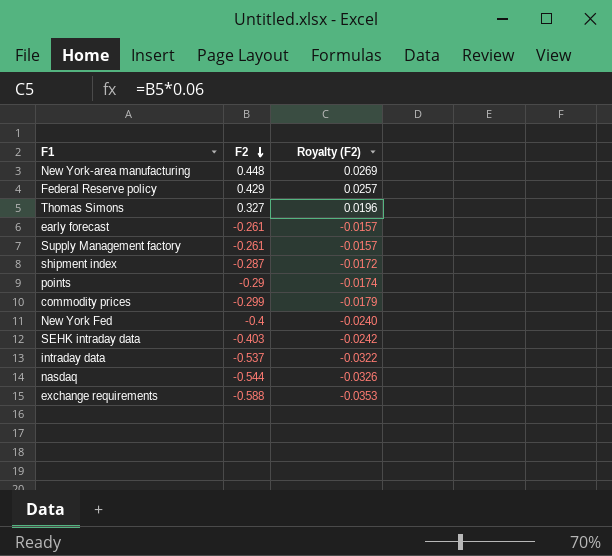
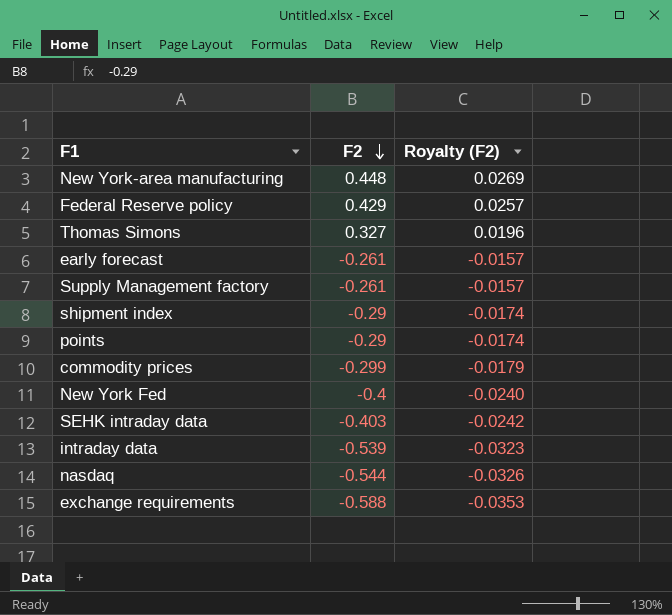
shipment index | F2: -0.287 -> -0.29
shipment index | Royalty (F2): -0.0172 -> -0.0174
intraday data | F2: -0.537 -> -0.539
intraday data | Royalty (F2): -0.0322 -> -0.0323

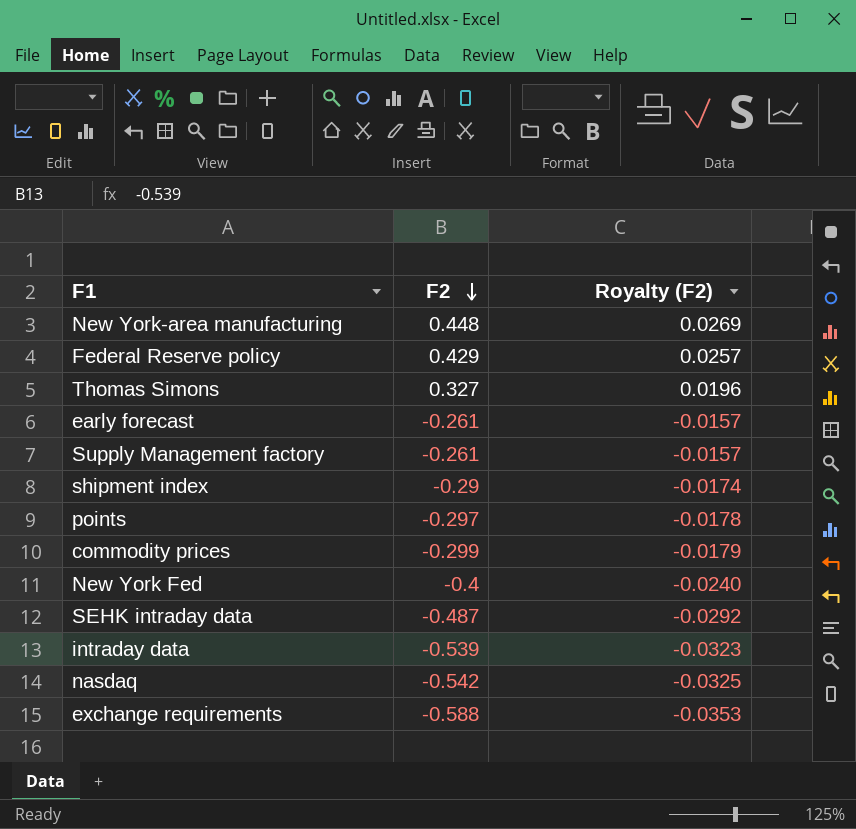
points | F2: -0.29 -> -0.297
points | Royalty (F2): -0.0174 -> -0.0178
SEHK intraday data | F2: -0.403 -> -0.487
SEHK intraday data | Royalty (F2): -0.0242 -> -0.0292
nasdaq | F2: -0.544 -> -0.542
nasdaq | Royalty (F2): -0.0326 -> -0.0325

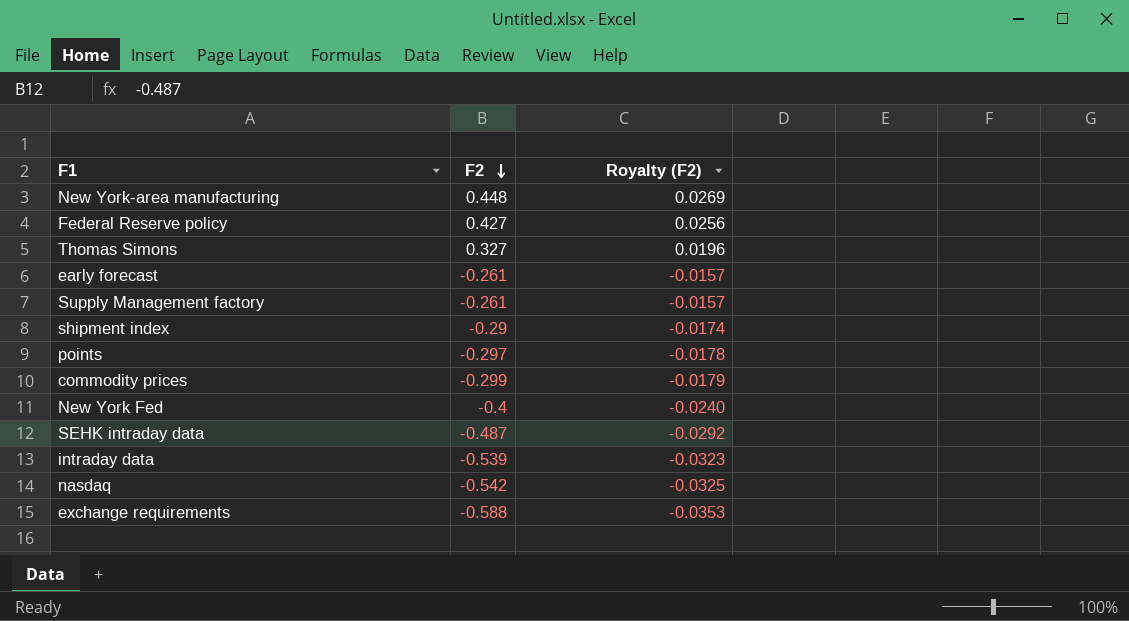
Federal Reserve policy | F2: 0.429 -> 0.427
Federal Reserve policy | Royalty (F2): 0.0257 -> 0.0256

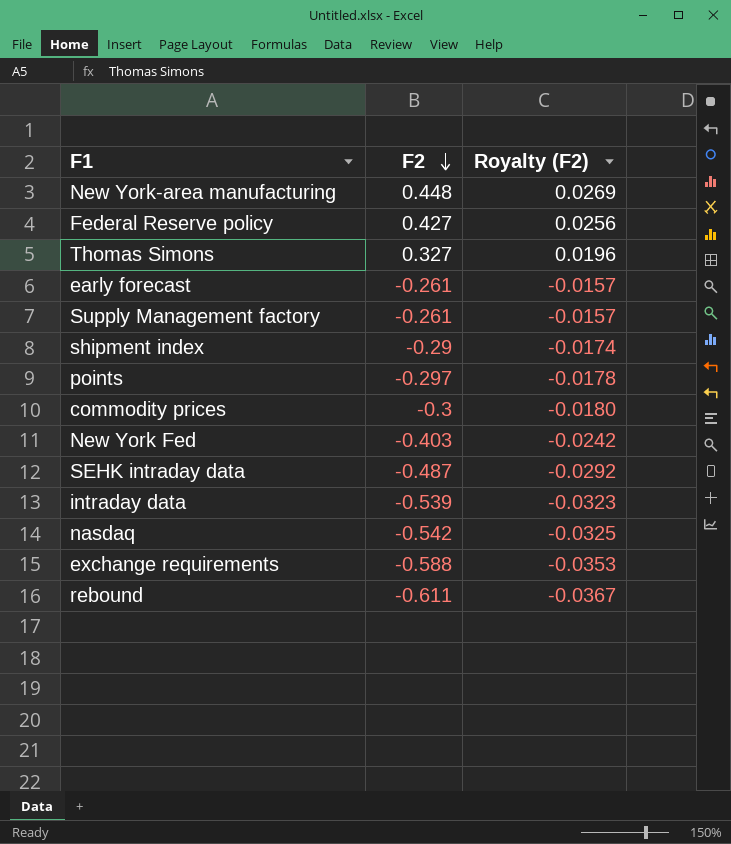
commodity prices | F2: -0.299 -> -0.3
commodity prices | Royalty (F2): -0.0179 -> -0.0180
New York Fed | F2: -0.4 -> -0.403
New York Fed | Royalty (F2): -0.0240 -> -0.0242
row rebound: none -> -0.611 | -0.0367

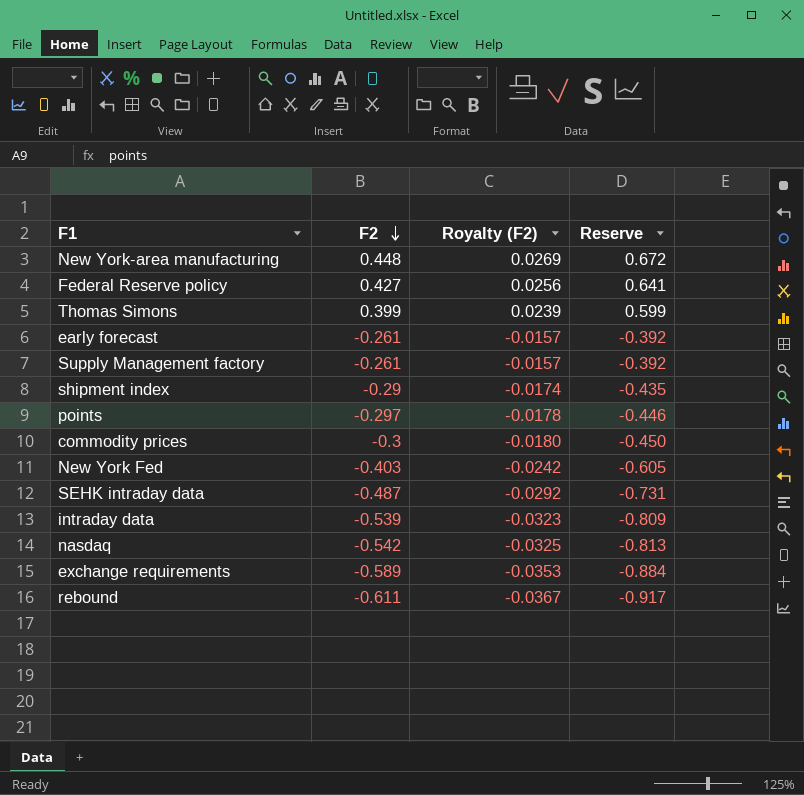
column Reserve | formula: none -> [F2] * 1.5
Thomas Simons | F2: 0.327 -> 0.399
Thomas Simons | Royalty (F2): 0.0196 -> 0.0239
exchange requirements | F2: -0.588 -> -0.589

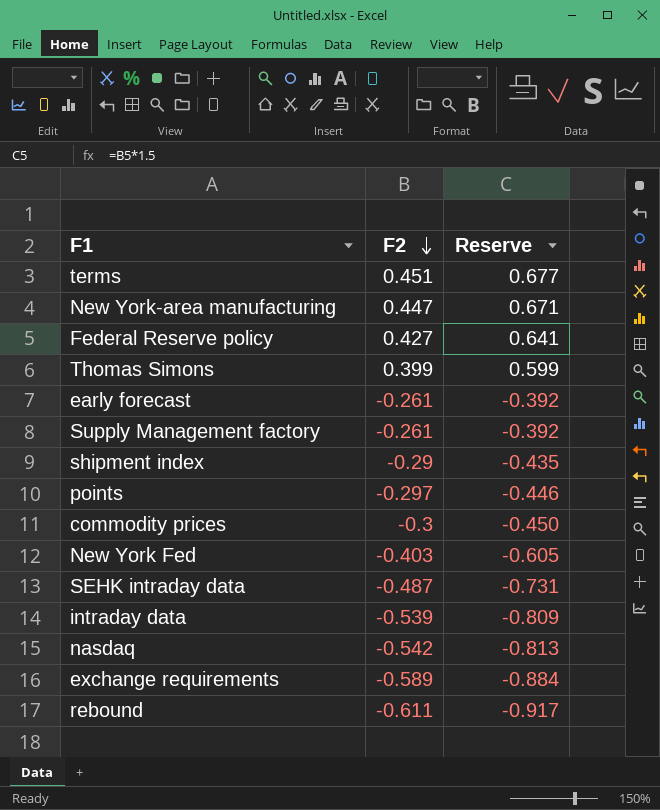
column Royalty (F2) | formula: [F2] * 0.06 -> none
row terms: none -> 0.451 | 0.677
New York-area manufacturing | F2: 0.448 -> 0.447
New York-area manufacturing | Reserve: 0.672 -> 0.671

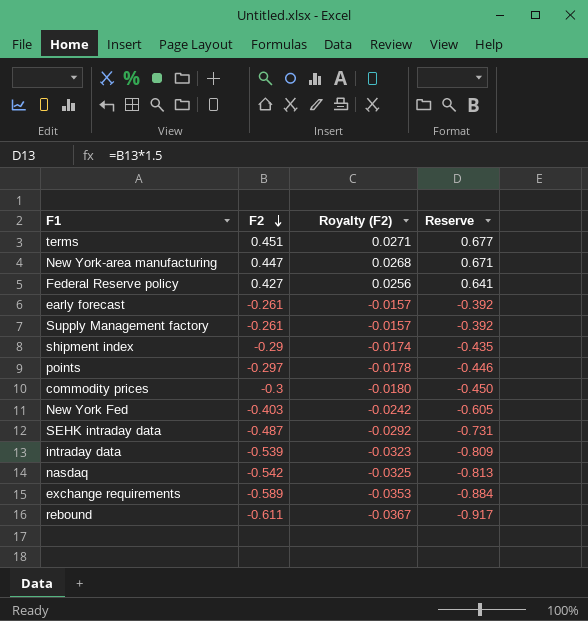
column Royalty (F2) | formula: none -> [F2] * 0.06
row Thomas Simons: 0.399 | 0.599 -> none

